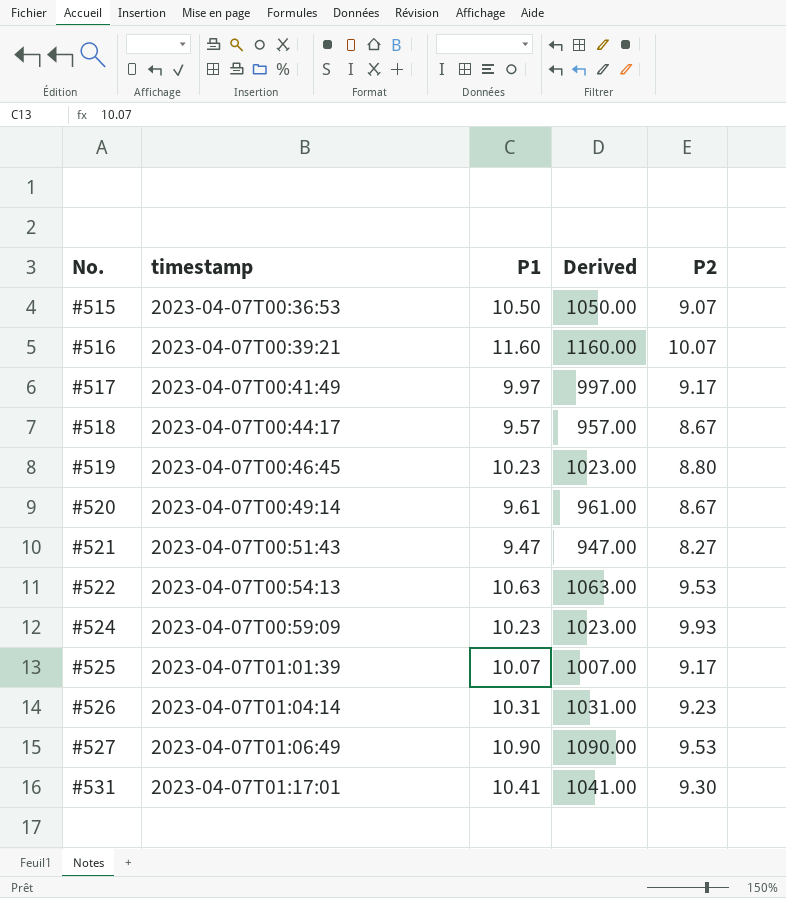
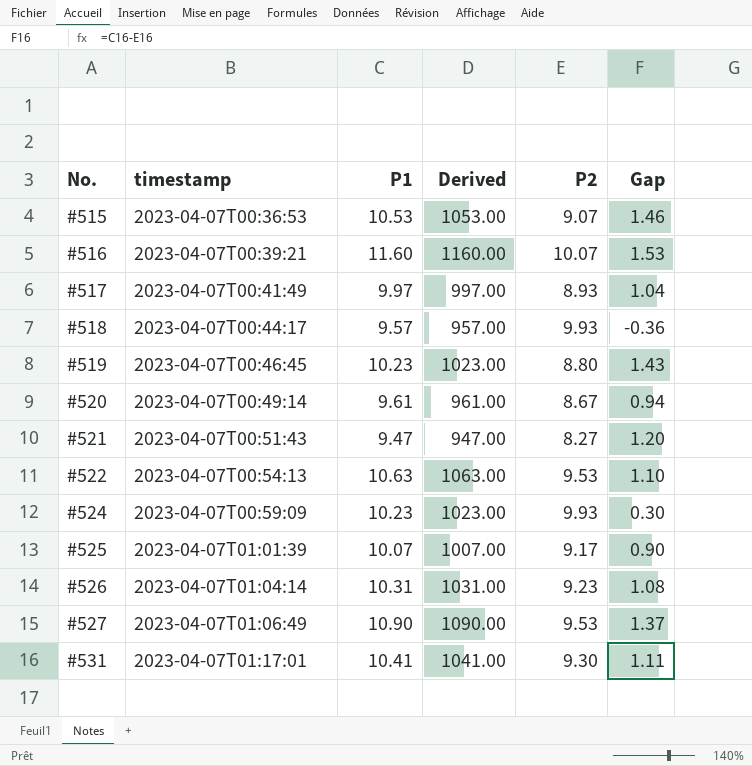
column Gap | formula: none -> [P1] - [P2]
#515 | P1: 10.50 -> 10.53
#515 | Derived: 1050.00 -> 1053.00
#517 | P2: 9.17 -> 8.93
#518 | P2: 8.67 -> 9.93

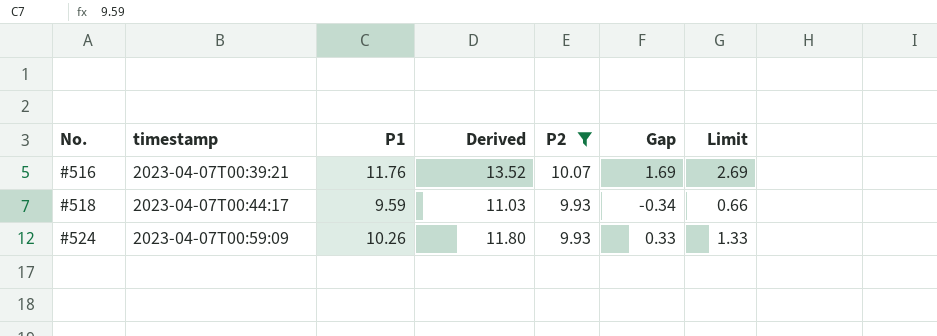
filter: none -> P2 >= 9.93
column Derived | formula: [P1] * 100 -> [P1] * 1.15
column Limit | formula: none -> [Gap] + 1
#516 | P1: 11.60 -> 11.76
#516 | Gap: 1.53 -> 1.69
#518 | P1: 9.57 -> 9.59
#518 | Gap: -0.36 -> -0.34
#524 | P1: 10.23 -> 10.26
#524 | Gap: 0.30 -> 0.33

